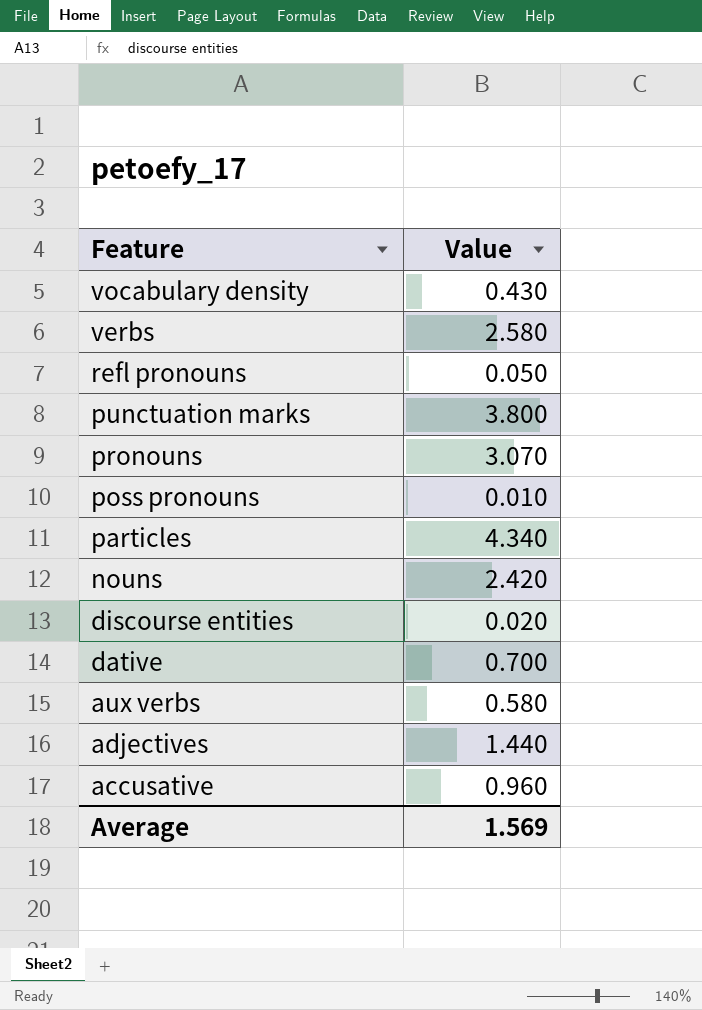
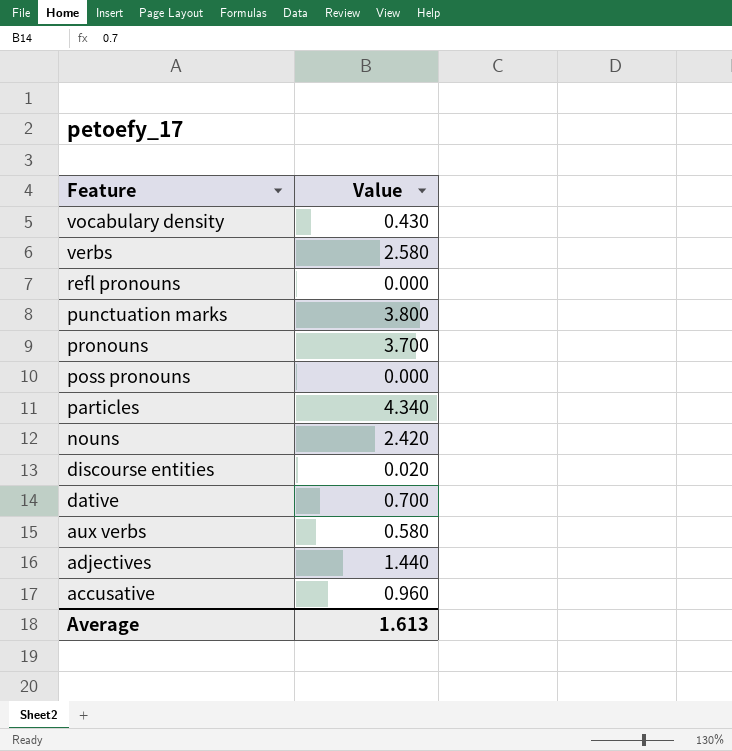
refl pronouns | Value: 0.050 -> 0.000
pronouns | Value: 3.070 -> 3.700
poss pronouns | Value: 0.010 -> 0.000
Average | Value: 1.569 -> 1.613

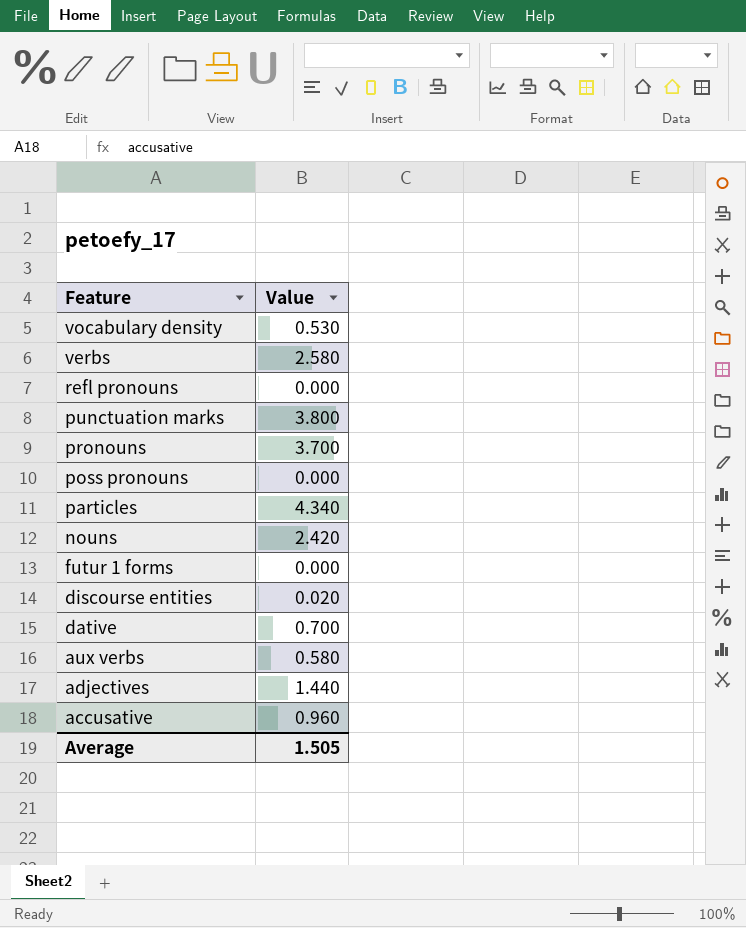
vocabulary density | Value: 0.430 -> 0.530
row futur 1 forms: none -> 0.000
Average | Value: 1.613 -> 1.505

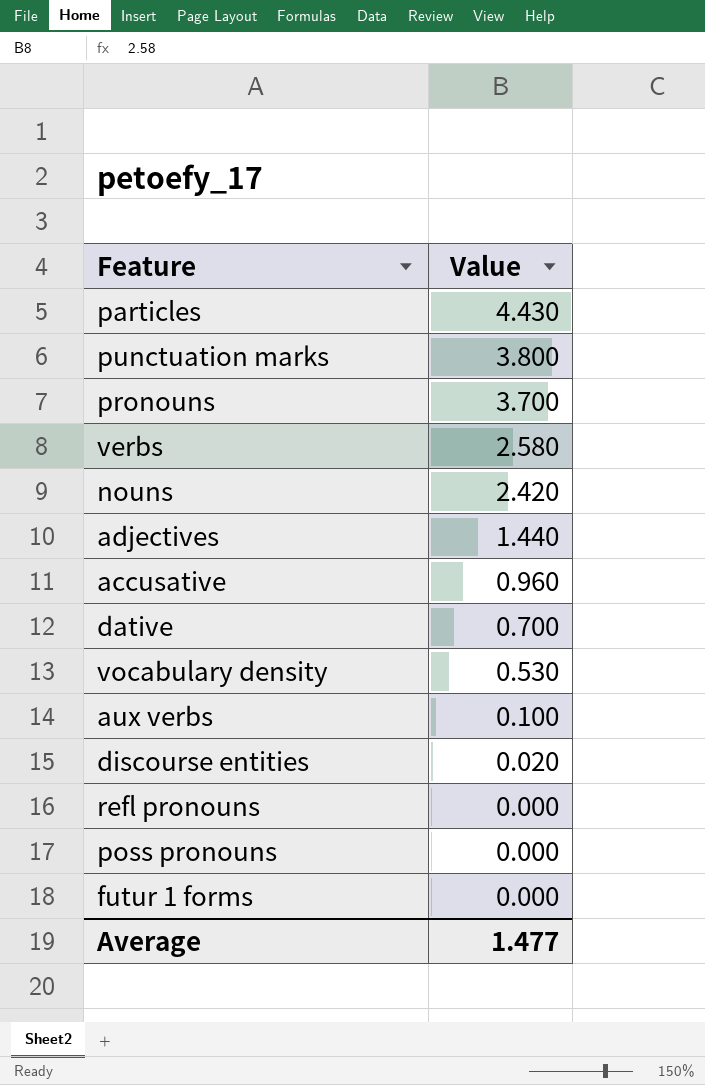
row order: Feature descending -> Value descending
particles | Value: 4.340 -> 4.430
aux verbs | Value: 0.580 -> 0.100
Average | Value: 1.505 -> 1.477

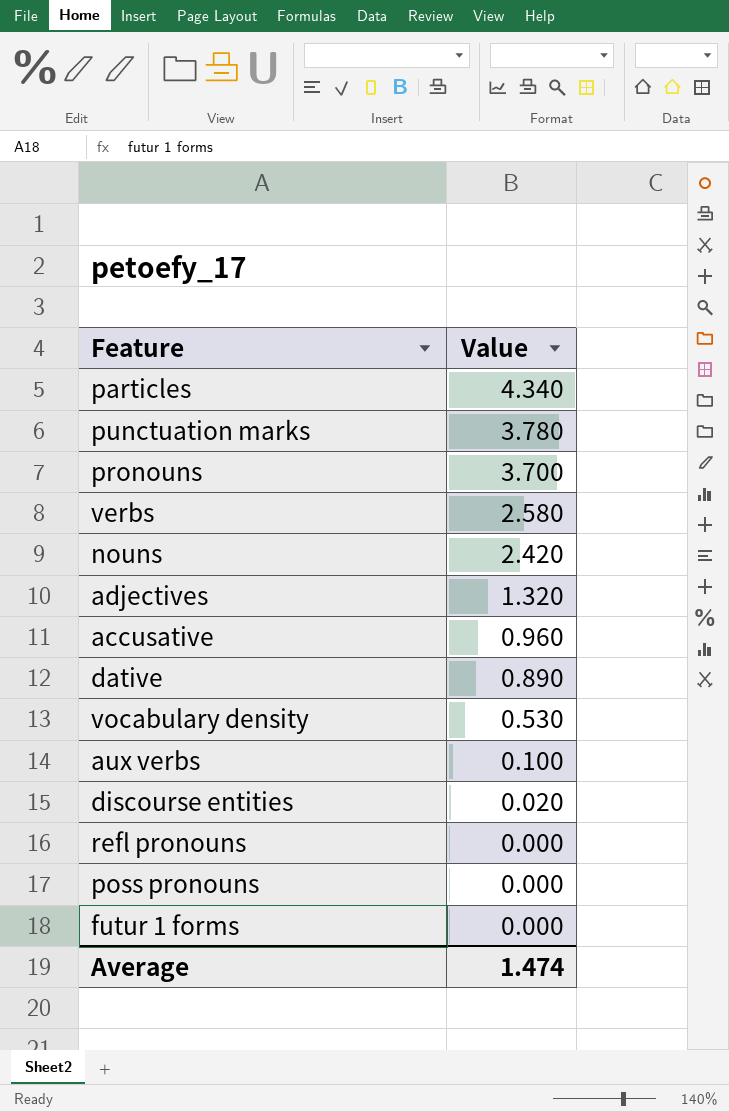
particles | Value: 4.430 -> 4.340
punctuation marks | Value: 3.800 -> 3.780
adjectives | Value: 1.440 -> 1.320
dative | Value: 0.700 -> 0.890
Average | Value: 1.477 -> 1.474

